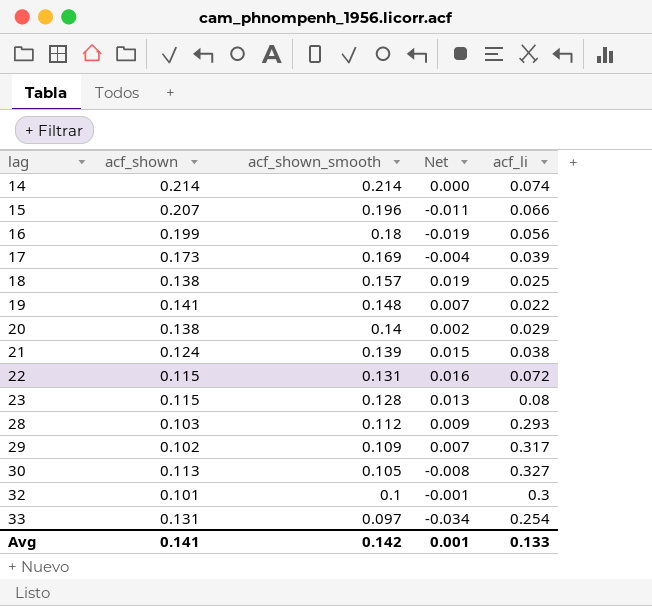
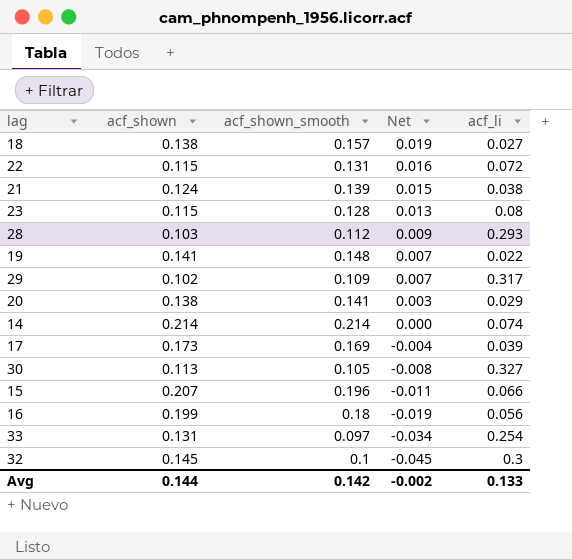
row order: lag ascending -> Net descending
18 | acf_li: 0.025 -> 0.027
20 | acf_shown_smooth: 0.14 -> 0.141
20 | Net: 0.002 -> 0.003
32 | acf_shown: 0.101 -> 0.145
32 | Net: -0.001 -> -0.045
Avg | acf_shown: 0.141 -> 0.144
Avg | Net: 0.001 -> -0.002

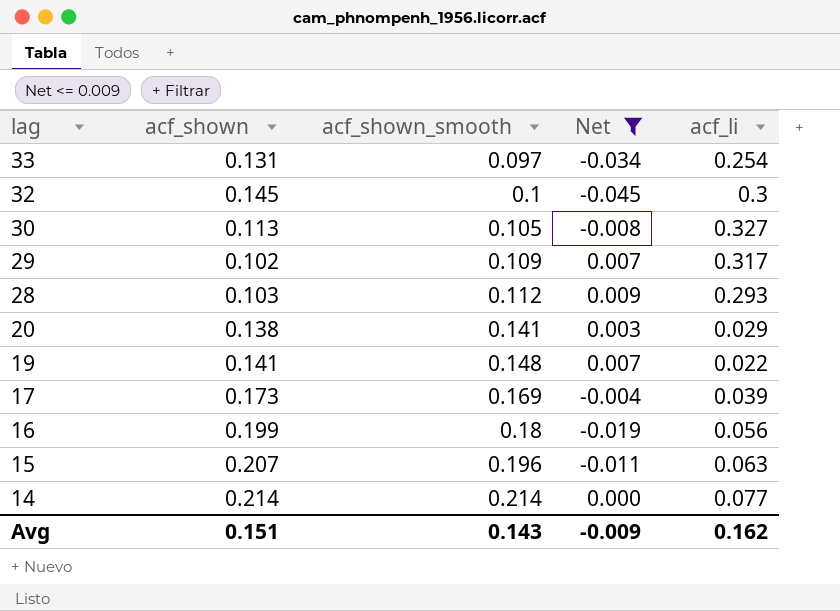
filter: none -> Net <= 0.009
row order: Net descending -> lag descending
15 | acf_li: 0.066 -> 0.063
14 | acf_li: 0.074 -> 0.077
Avg | acf_shown: 0.144 -> 0.151
Avg | acf_shown_smooth: 0.142 -> 0.143
Avg | Net: -0.002 -> -0.009
Avg | acf_li: 0.133 -> 0.162

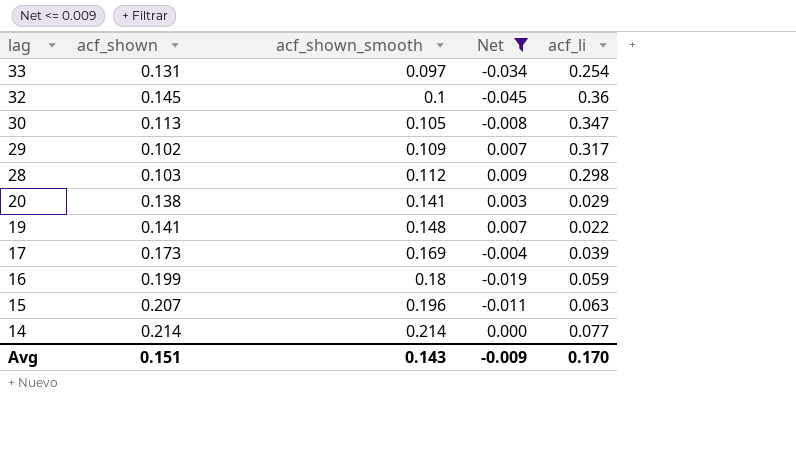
32 | acf_li: 0.3 -> 0.36
30 | acf_li: 0.327 -> 0.347
28 | acf_li: 0.293 -> 0.298
16 | acf_li: 0.056 -> 0.059
Avg | acf_li: 0.162 -> 0.170

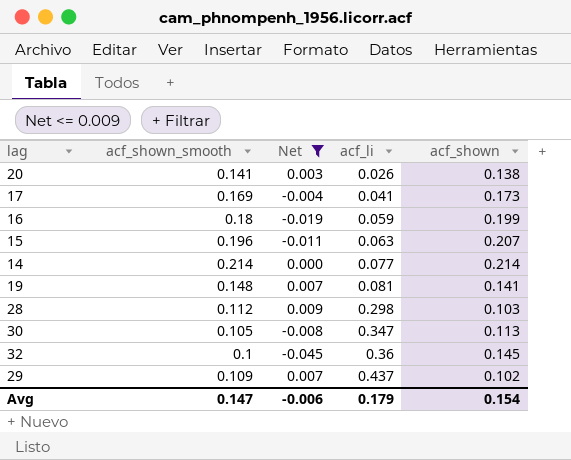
row order: lag descending -> acf_li ascending
column acf_shown | position: 2 -> 5
row 33: 0.131 | 0.097 | -0.034 | 0.254 -> none
20 | acf_li: 0.029 -> 0.026
17 | acf_li: 0.039 -> 0.041
19 | acf_li: 0.022 -> 0.081
29 | acf_li: 0.317 -> 0.437
Avg | acf_shown_smooth: 0.143 -> 0.147
Avg | Net: -0.009 -> -0.006
Avg | acf_li: 0.170 -> 0.179
Avg | acf_shown: 0.151 -> 0.154

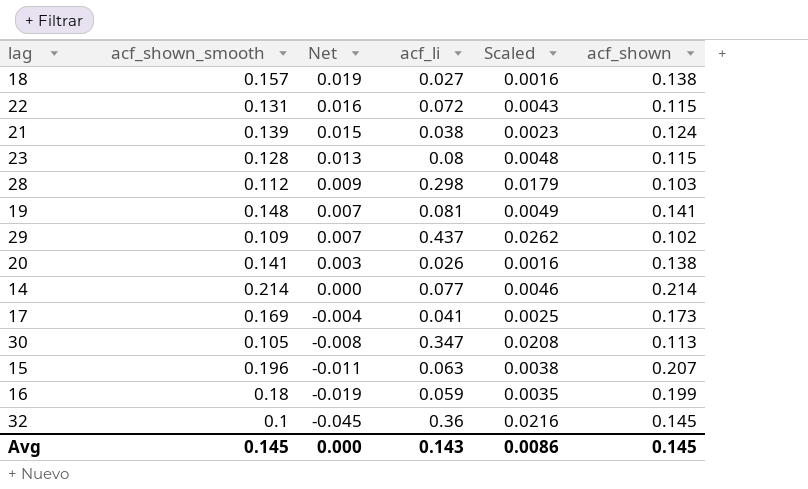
filter: Net <= 0.009 -> none
row order: acf_li ascending -> Net descending
column Scaled | formula: none -> [acf_li] * 0.06
Avg | acf_shown_smooth: 0.147 -> 0.145
Avg | Net: -0.006 -> 0.000
Avg | acf_li: 0.179 -> 0.143
Avg | acf_shown: 0.154 -> 0.145

